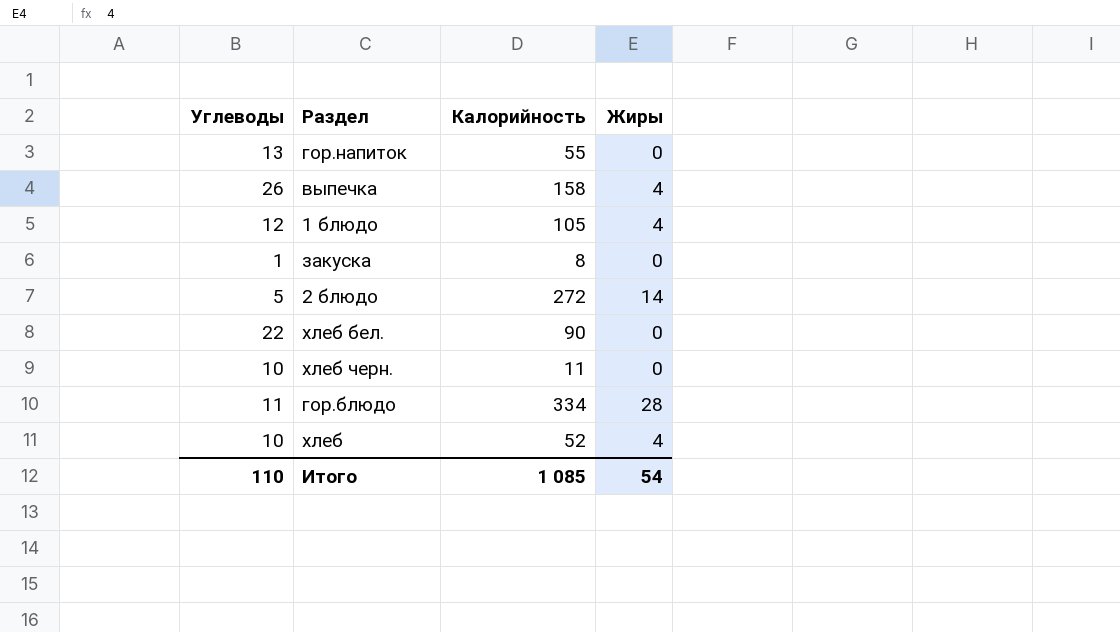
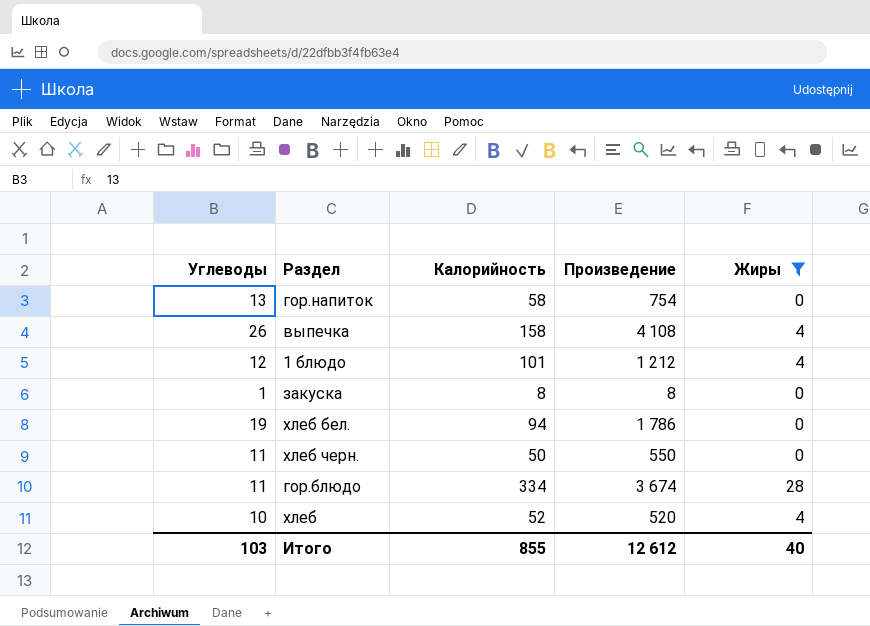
filter: none -> Жиры != 14
column Произведение | formula: none -> [Углеводы] * [Калорийность]
гор.напиток | Калорийность: 55 -> 58
1 блюдо | Калорийность: 105 -> 101
хлеб бел. | Углеводы: 22 -> 19
хлеб бел. | Калорийность: 90 -> 94
хлеб черн. | Углеводы: 10 -> 11
хлеб черн. | Калорийность: 11 -> 50
Итого | Углеводы: 110 -> 103
Итого | Калорийность: 1 085 -> 855
Итого | Жиры: 54 -> 40

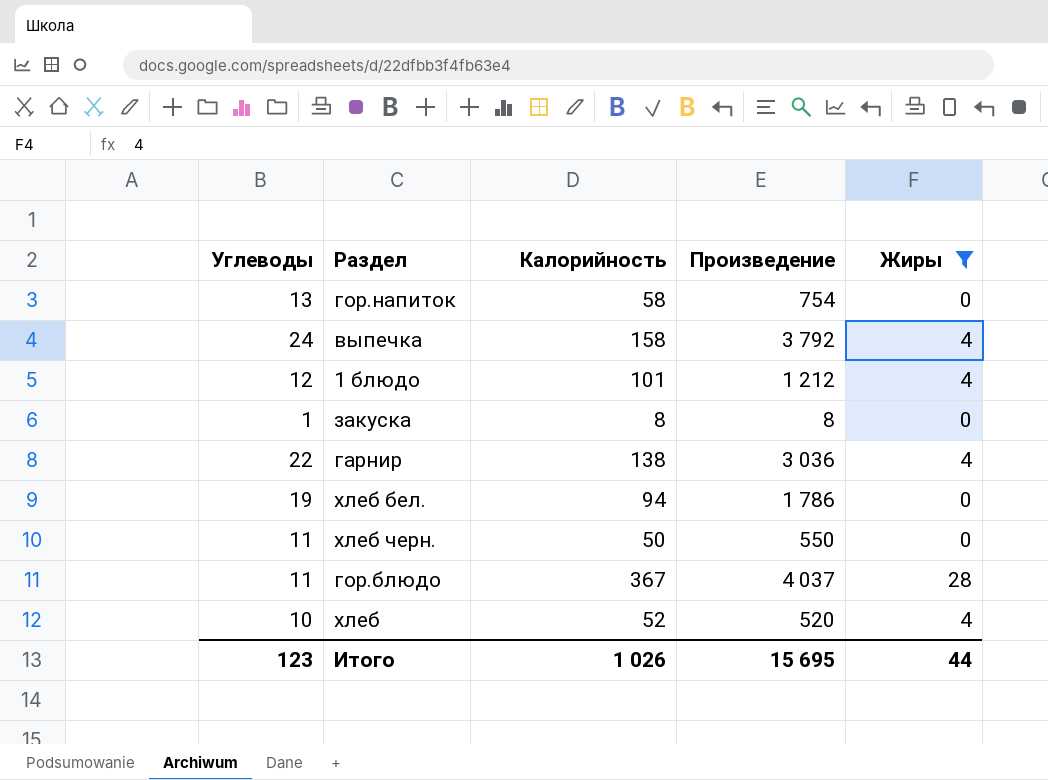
выпечка | Углеводы: 26 -> 24
выпечка | Произведение: 4 108 -> 3 792
row гарнир: none -> 22 | 138 | 3 036 | 4
гор.блюдо | Калорийность: 334 -> 367
гор.блюдо | Произведение: 3 674 -> 4 037
Итого | Углеводы: 103 -> 123
Итого | Калорийность: 855 -> 1 026
Итого | Произведение: 12 612 -> 15 695
Итого | Жиры: 40 -> 44

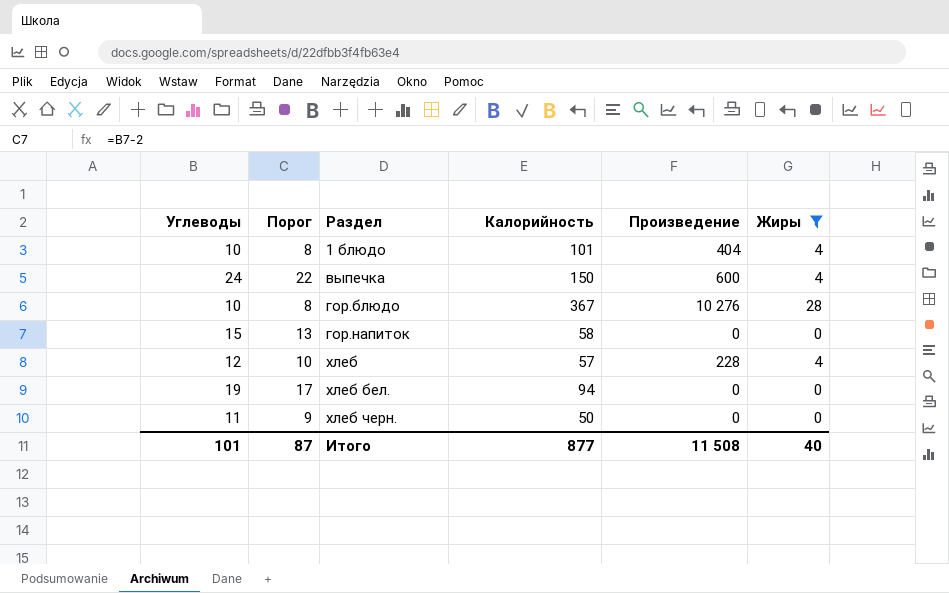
row order: none -> Раздел ascending
column Порог | formula: none -> [Углеводы] - 2
column Произведение | formula: [Углеводы] * [Калорийность] -> [Калорийность] * [Жиры]
row закуска: 1 | 8 | 8 | 0 -> none
row гарнир: 22 | 138 | 3 036 | 4 -> none
1 блюдо | Углеводы: 12 -> 10
выпечка | Калорийность: 158 -> 150
гор.блюдо | Углеводы: 11 -> 10
гор.напиток | Углеводы: 13 -> 15
хлеб | Углеводы: 10 -> 12
хлеб | Калорийность: 52 -> 57
Итого | Углеводы: 123 -> 101
Итого | Калорийность: 1 026 -> 877
Итого | Произведение: 15 695 -> 11 508
Итого | Жиры: 44 -> 40

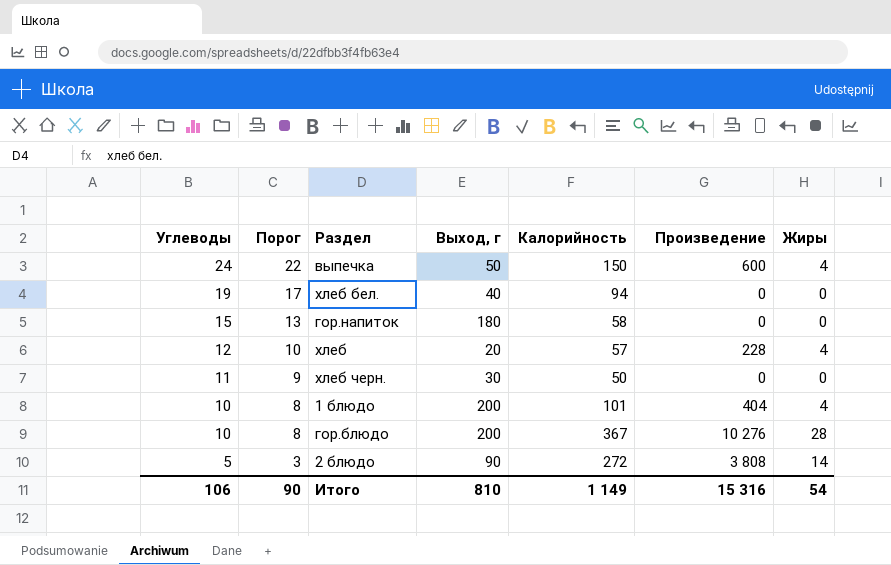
filter: Жиры != 14 -> none
row order: Раздел ascending -> Углеводы descending
column Выход, г | position: none -> 4
Итого | Углеводы: 101 -> 106
Итого | Порог: 87 -> 90
Итого | Калорийность: 877 -> 1 149
Итого | Произведение: 11 508 -> 15 316
Итого | Жиры: 40 -> 54

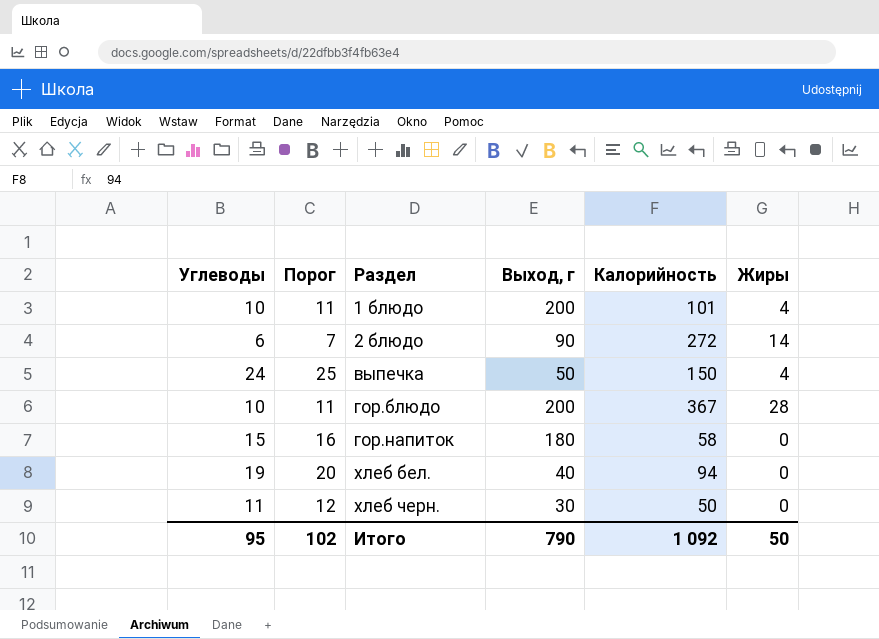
row order: Углеводы descending -> Раздел ascending
column Произведение | formula: [Калорийность] * [Жиры] -> none
column Порог | formula: [Углеводы] - 2 -> [Углеводы] + 1
row хлеб: 12 | 10 | 20 | 57 | 228 | 4 -> none
2 блюдо | Углеводы: 5 -> 6
Итого | Углеводы: 106 -> 95
Итого | Порог: 90 -> 102
Итого | Выход, г: 810 -> 790
Итого | Калорийность: 1 149 -> 1 092
Итого | Жиры: 54 -> 50

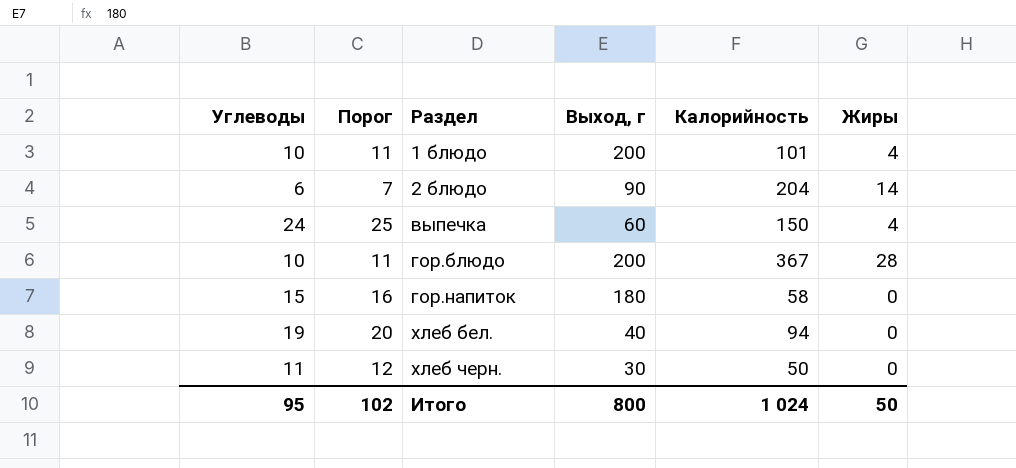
2 блюдо | Калорийность: 272 -> 204
выпечка | Выход, г: 50 -> 60
Итого | Выход, г: 790 -> 800
Итого | Калорийность: 1 092 -> 1 024

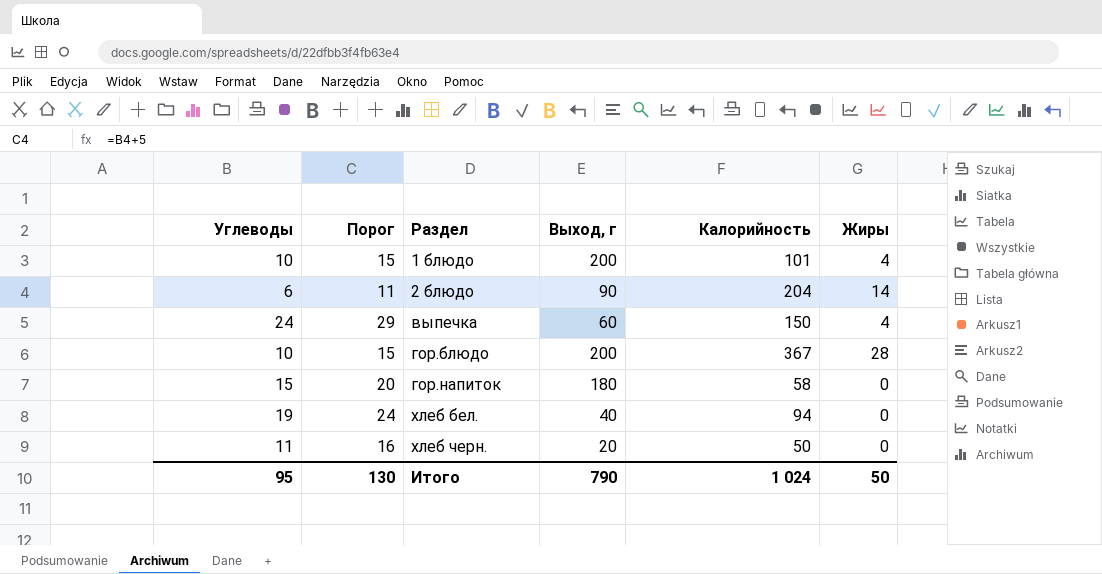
column Порог | formula: [Углеводы] + 1 -> [Углеводы] + 5
хлеб черн. | Выход, г: 30 -> 20
Итого | Порог: 102 -> 130
Итого | Выход, г: 800 -> 790

